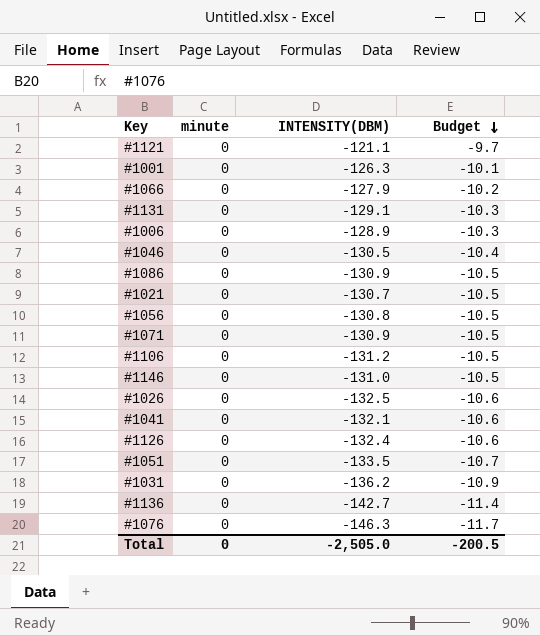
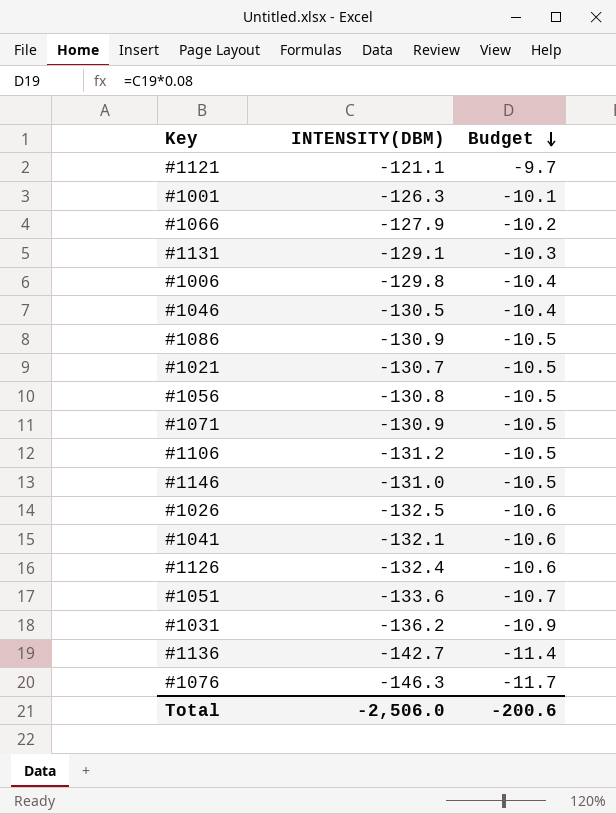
column minute | position: 2 -> none
#1006 | INTENSITY(DBM): -128.9 -> -129.8
#1006 | Budget: -10.3 -> -10.4
#1051 | INTENSITY(DBM): -133.5 -> -133.6
Total | INTENSITY(DBM): -2,505.0 -> -2,506.0
Total | Budget: -200.5 -> -200.6

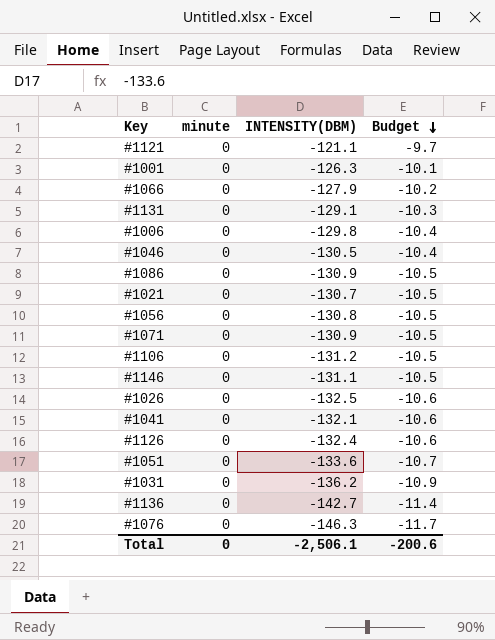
column minute | position: none -> 2
#1146 | INTENSITY(DBM): -131.0 -> -131.1
Total | INTENSITY(DBM): -2,506.0 -> -2,506.1

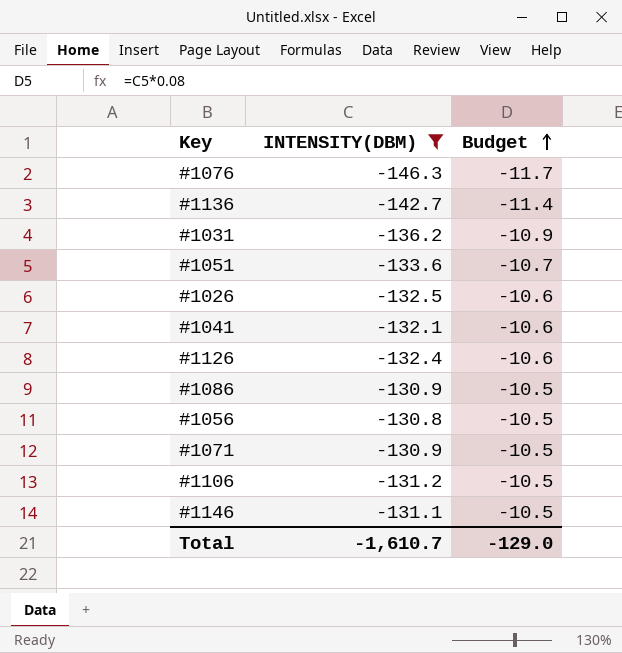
filter: none -> INTENSITY(DBM) <= -130.8
row order: Budget descending -> Budget ascending
column minute | position: 2 -> none
Total | INTENSITY(DBM): -2,506.1 -> -1,610.7
Total | Budget: -200.6 -> -129.0

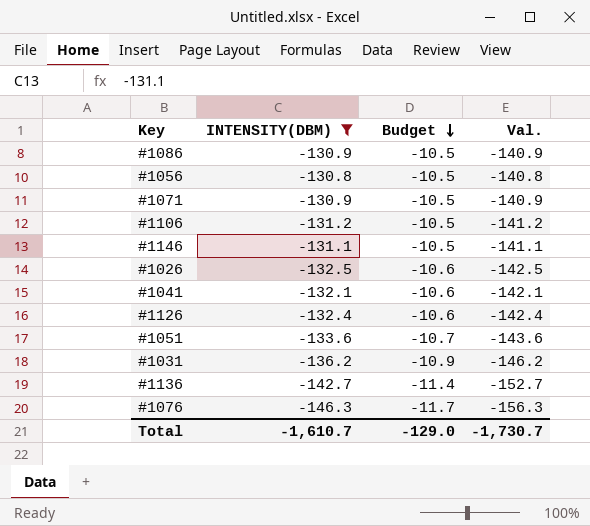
row order: Budget ascending -> Budget descending
column Val. | formula: none -> [INTENSITY(DBM)] - 10

